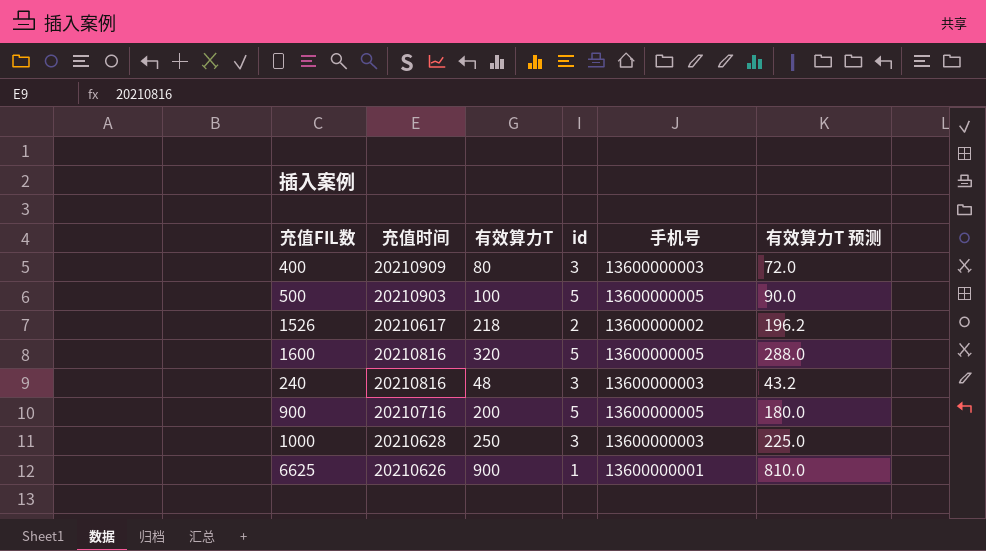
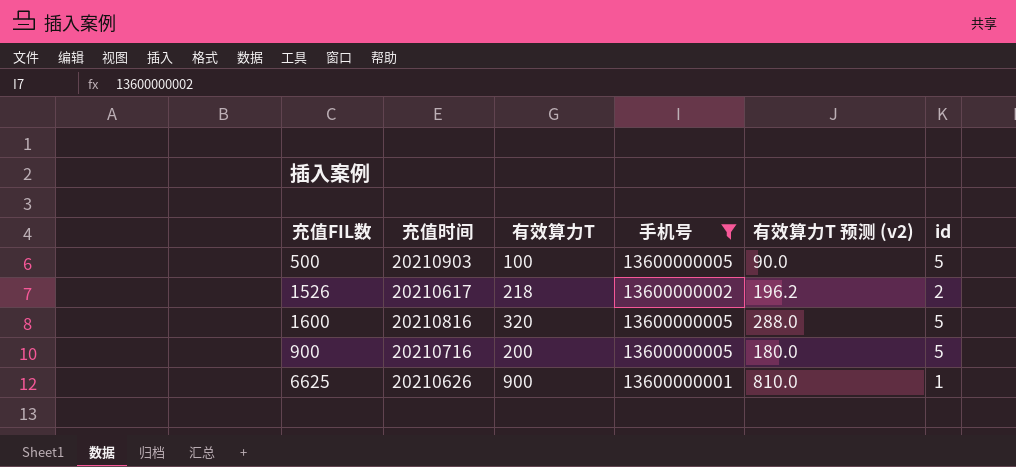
filter: none -> 手机号 != 13600000003
column name: 有效算力T 预测 -> 有效算力T 预测 (v2)
column id | position: 4 -> 6

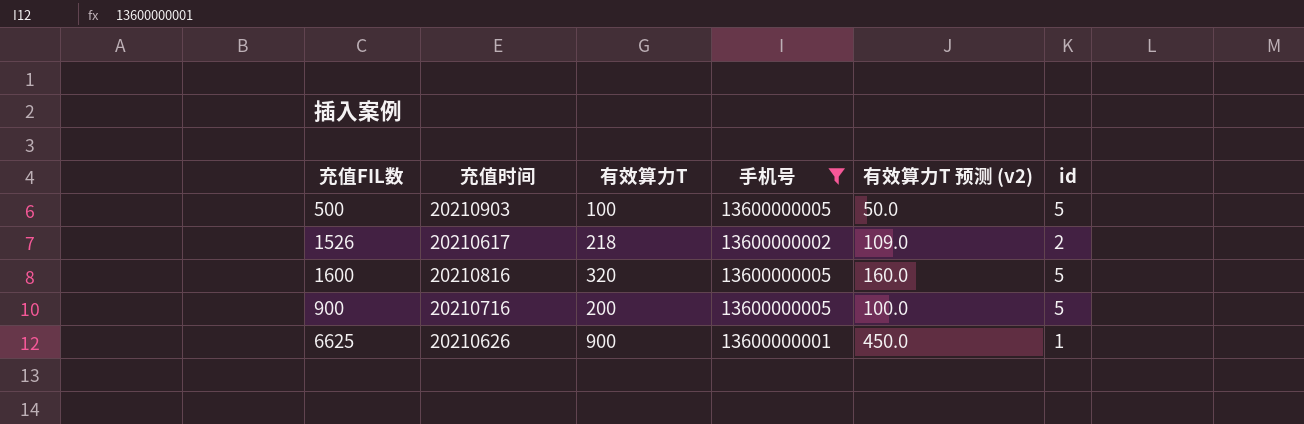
column 有效算力T 预测 (v2) | formula: [有效算力T] * 0.9 -> [有效算力T] * 0.5

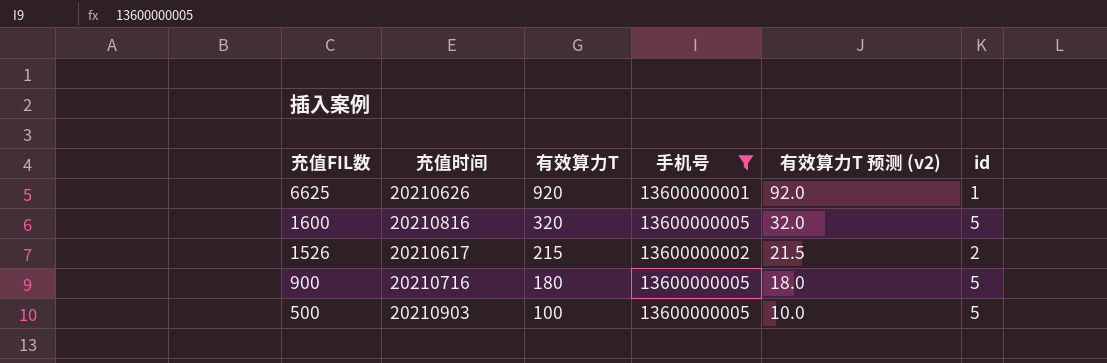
row order: none -> 充值FIL数 descending
column 有效算力T 预测 (v2) | formula: [有效算力T] * 0.5 -> [有效算力T] * 0.1
6625 | 有效算力T: 900 -> 920
1526 | 有效算力T: 218 -> 215
900 | 有效算力T: 200 -> 180

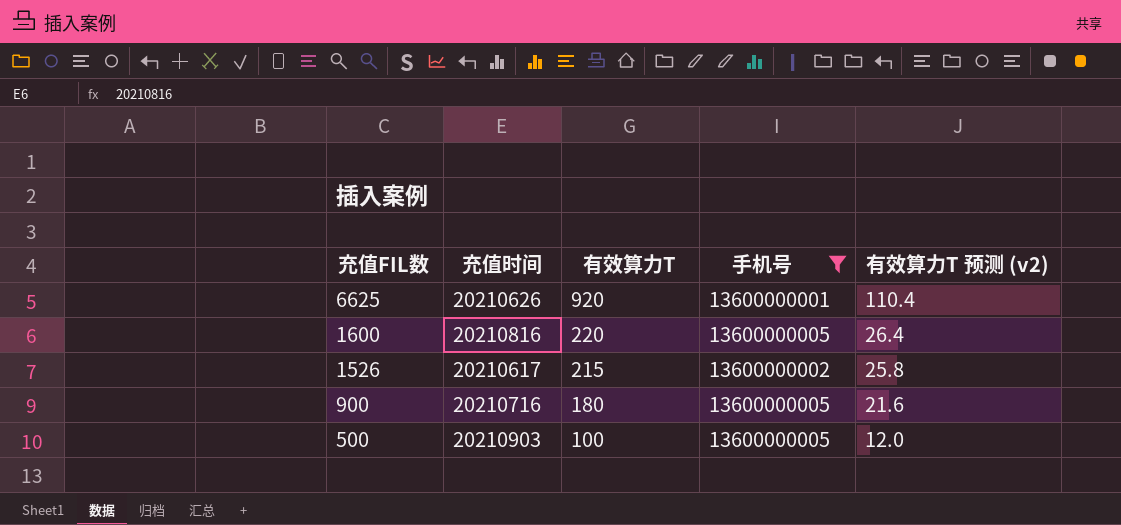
column id | position: 6 -> none
column 有效算力T 预测 (v2) | formula: [有效算力T] * 0.1 -> [有效算力T] * 0.12
1600 | 有效算力T: 320 -> 220

